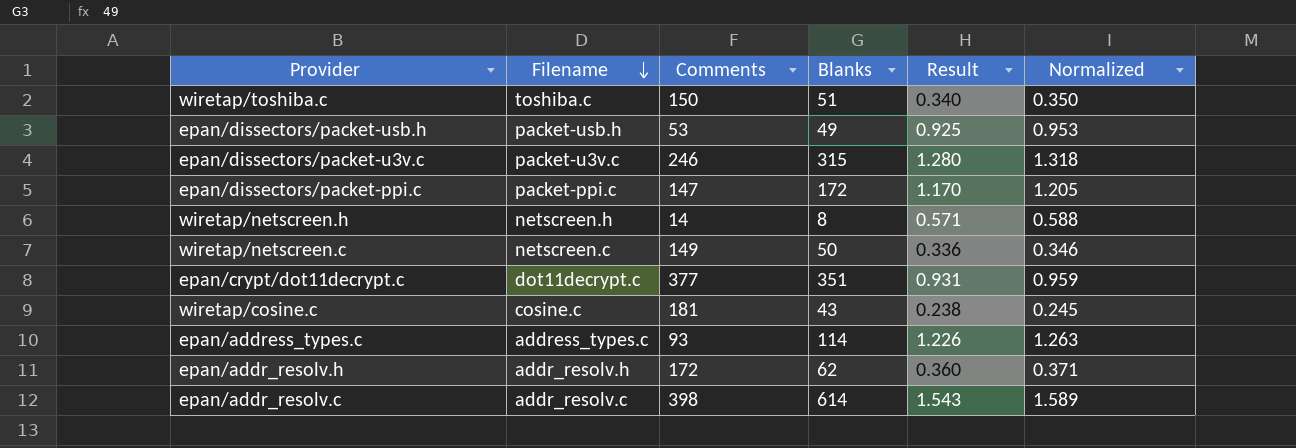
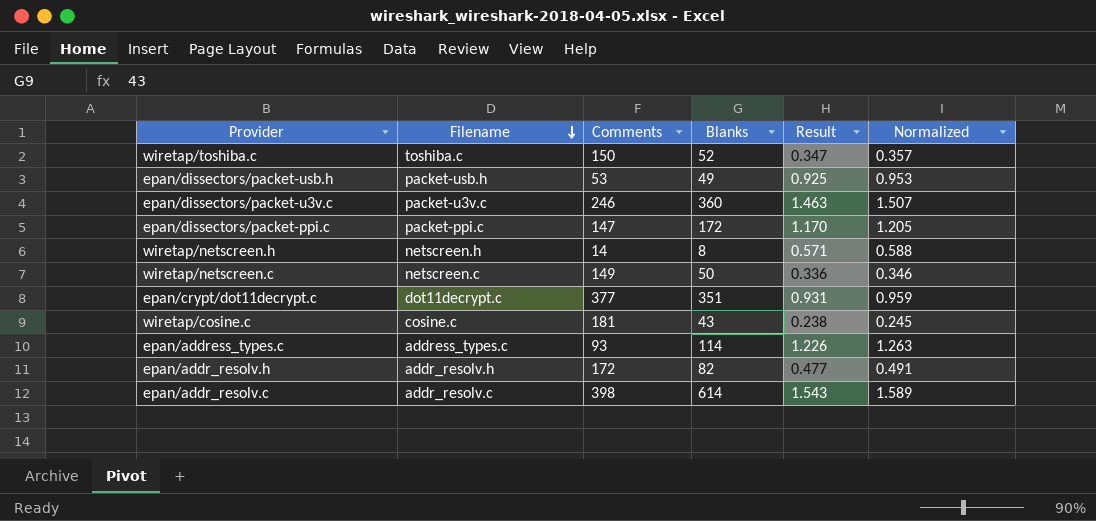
wiretap/toshiba.c | Blanks: 51 -> 52
wiretap/toshiba.c | Result: 0.340 -> 0.347
wiretap/toshiba.c | Normalized: 0.350 -> 0.357
epan/dissectors/packet-u3v.c | Blanks: 315 -> 360
epan/dissectors/packet-u3v.c | Result: 1.280 -> 1.463
epan/dissectors/packet-u3v.c | Normalized: 1.318 -> 1.507
epan/addr_resolv.h | Blanks: 62 -> 82
epan/addr_resolv.h | Result: 0.360 -> 0.477
epan/addr_resolv.h | Normalized: 0.371 -> 0.491

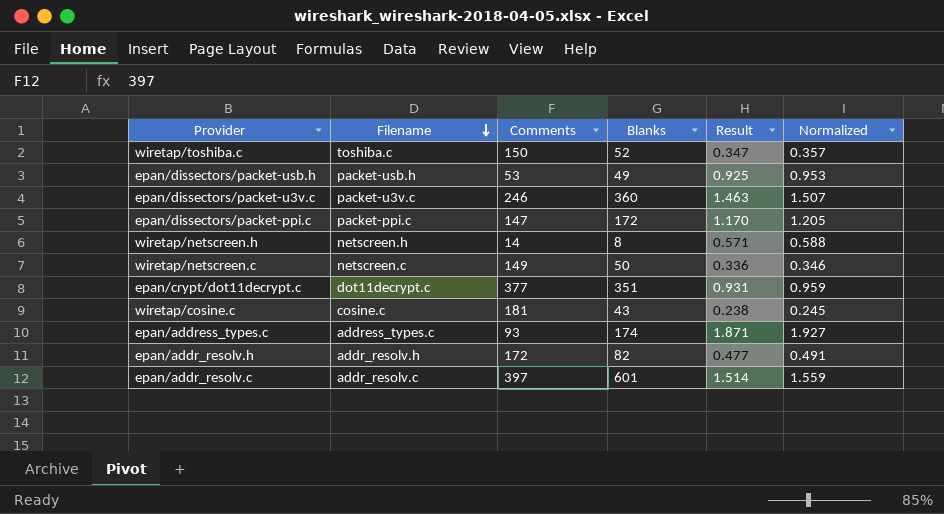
epan/address_types.c | Blanks: 114 -> 174
epan/address_types.c | Result: 1.226 -> 1.871
epan/address_types.c | Normalized: 1.263 -> 1.927
epan/addr_resolv.c | Comments: 398 -> 397
epan/addr_resolv.c | Blanks: 614 -> 601
epan/addr_resolv.c | Result: 1.543 -> 1.514
epan/addr_resolv.c | Normalized: 1.589 -> 1.559

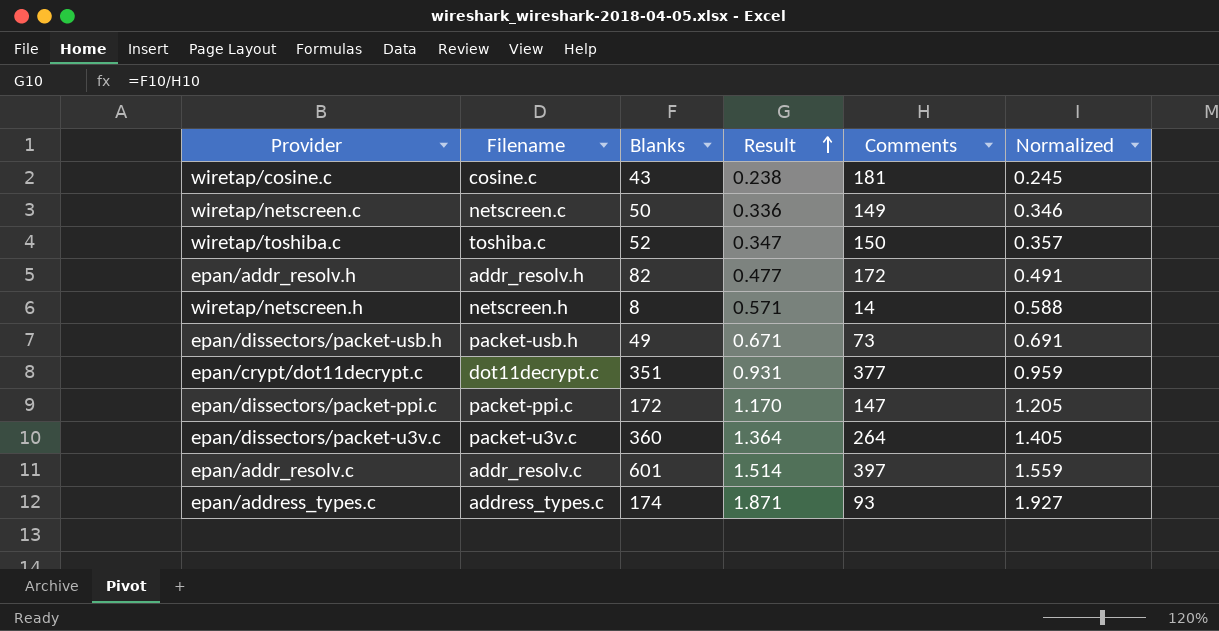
row order: Filename descending -> Result ascending
column Comments | position: 3 -> 5
epan/dissectors/packet-usb.h | Result: 0.925 -> 0.671
epan/dissectors/packet-usb.h | Comments: 53 -> 73
epan/dissectors/packet-usb.h | Normalized: 0.953 -> 0.691
epan/dissectors/packet-u3v.c | Result: 1.463 -> 1.364
epan/dissectors/packet-u3v.c | Comments: 246 -> 264
epan/dissectors/packet-u3v.c | Normalized: 1.507 -> 1.405

